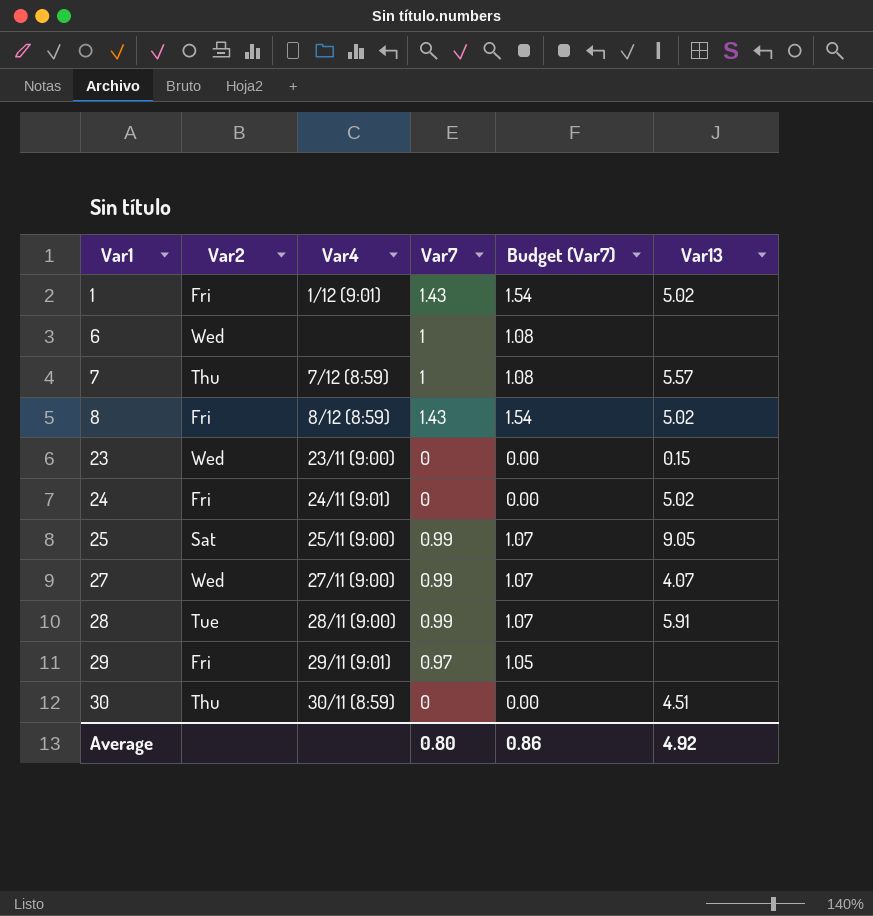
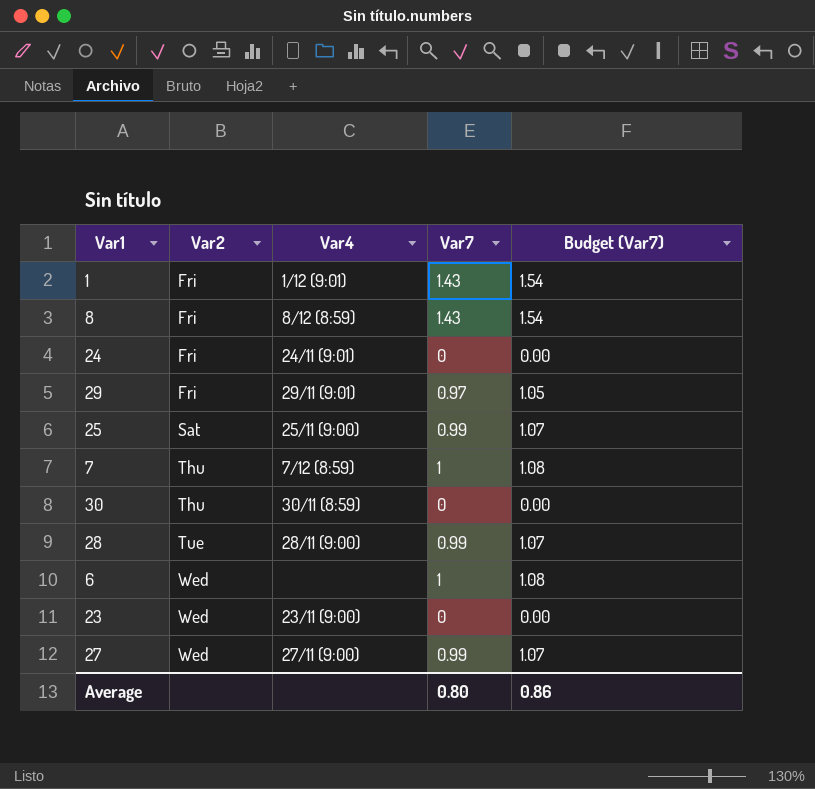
row order: Var1 ascending -> Var2 ascending
column Var13 | position: 6 -> none

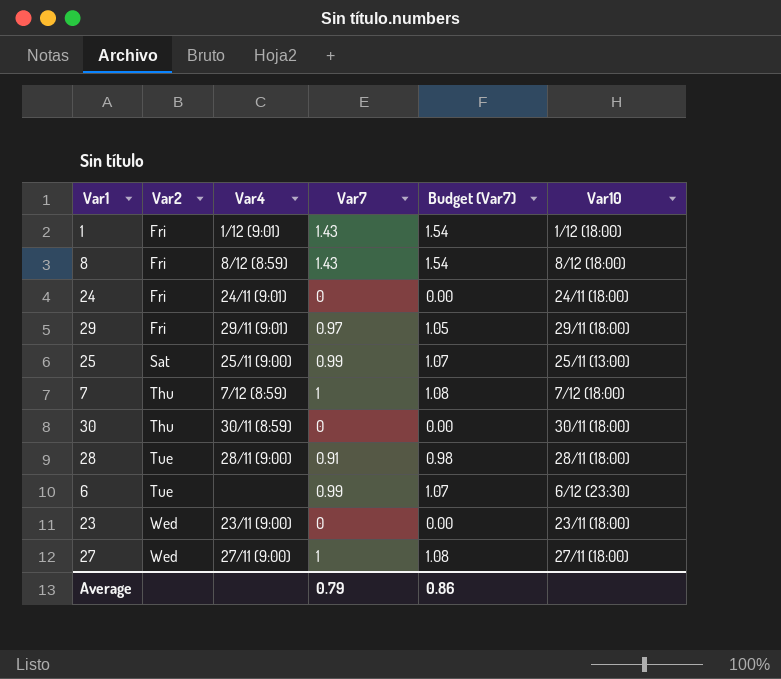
column Var10 | position: none -> 6
28 | Var7: 0.99 -> 0.91
28 | Budget (Var7): 1.07 -> 0.98
6 | Var2: Wed -> Tue
6 | Var7: 1 -> 0.99
6 | Budget (Var7): 1.08 -> 1.07
27 | Var7: 0.99 -> 1
27 | Budget (Var7): 1.07 -> 1.08
Average | Var7: 0.80 -> 0.79

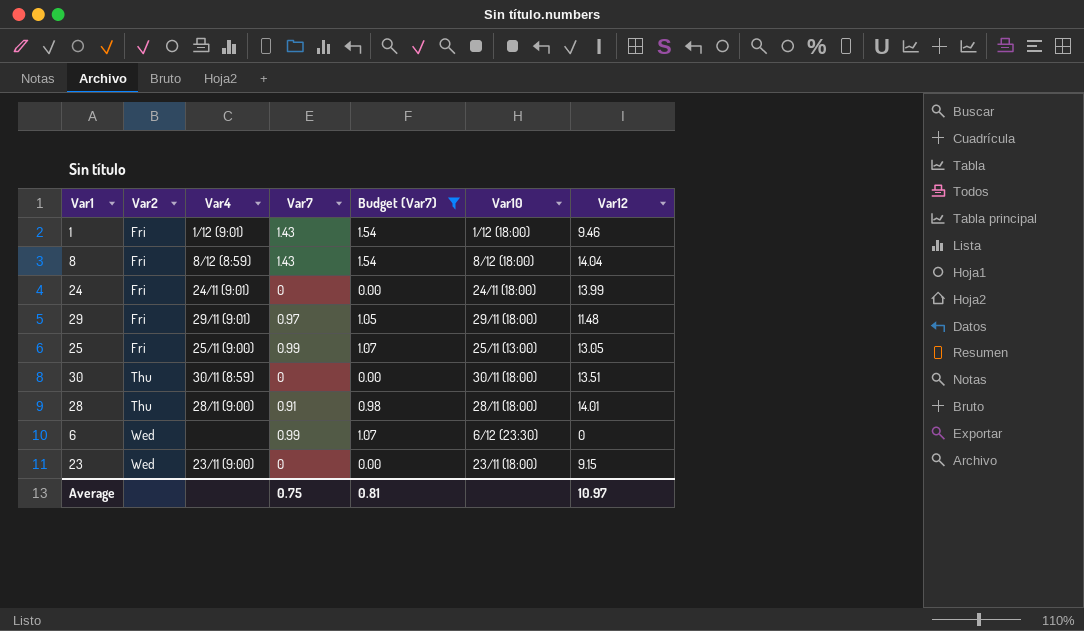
filter: none -> Budget (Var7) != 1.08
column Var12 | position: none -> 7
25 | Var2: Sat -> Fri
28 | Var2: Tue -> Thu
6 | Var2: Tue -> Wed
Average | Var7: 0.79 -> 0.75
Average | Budget (Var7): 0.86 -> 0.81

